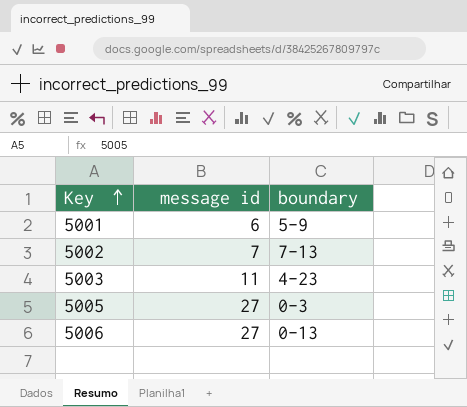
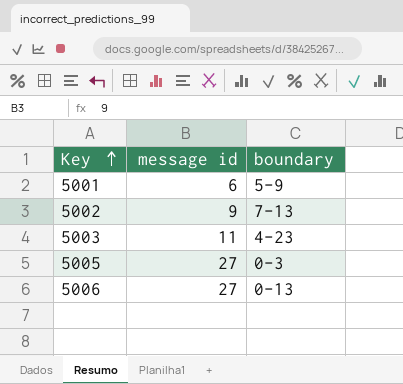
5002 | message id: 7 -> 9

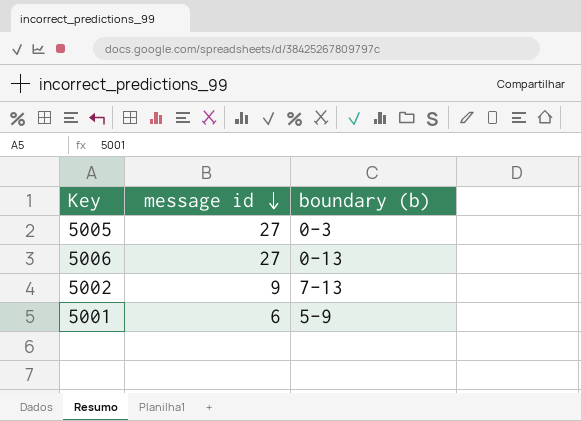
row order: Key ascending -> message id descending
column name: boundary -> boundary (b)
row 5003: 11 | 4-23 -> none

